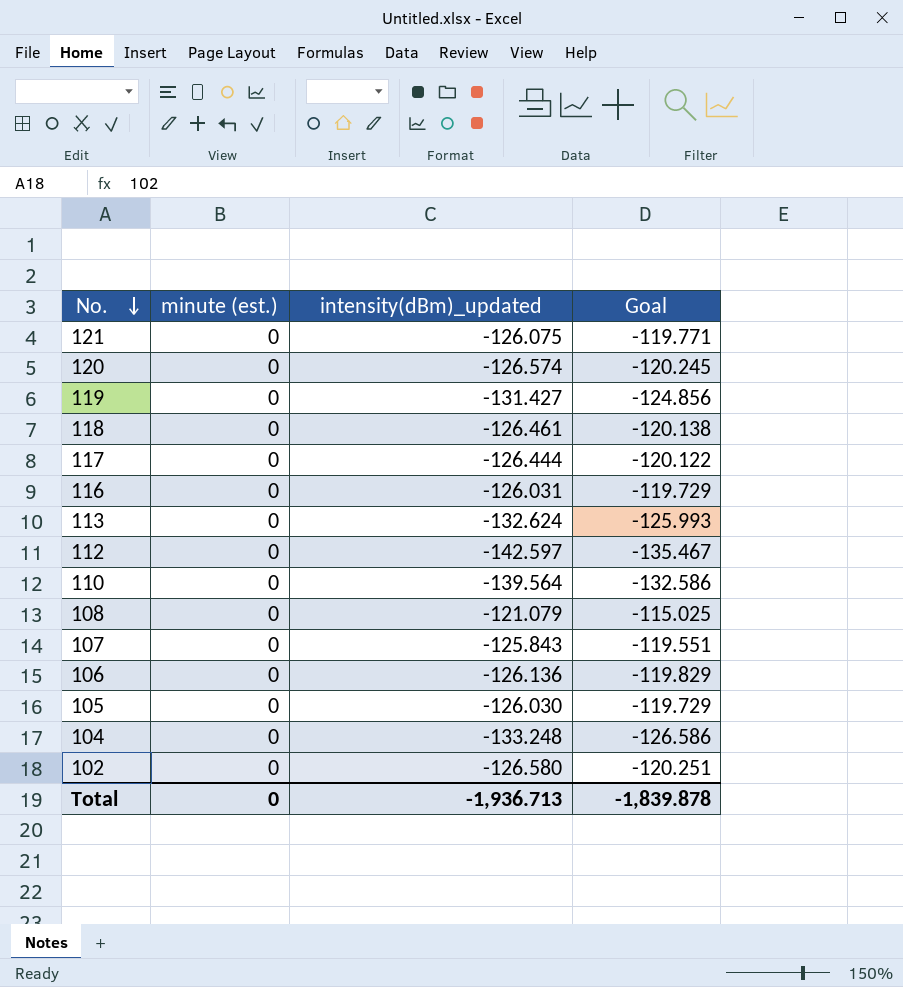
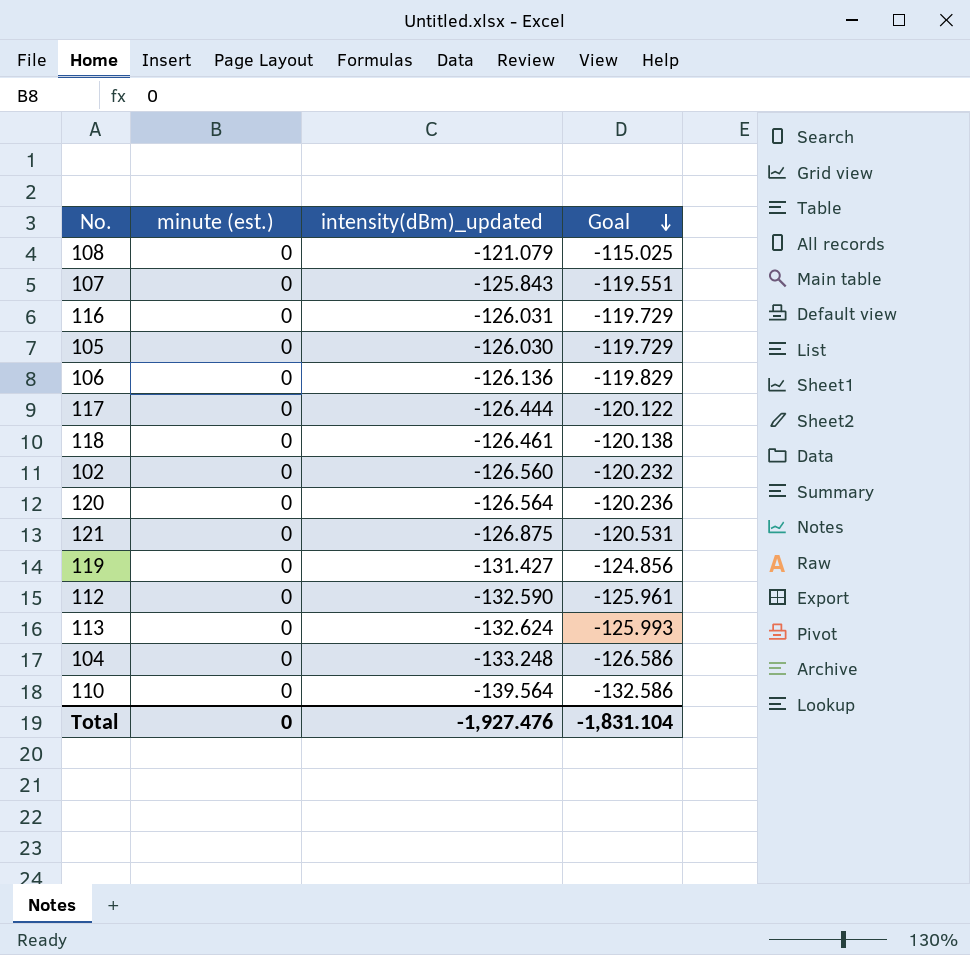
row order: No. descending -> Goal descending
102 | intensity(dBm)_updated: -126.580 -> -126.560
102 | Goal: -120.251 -> -120.232
120 | intensity(dBm)_updated: -126.574 -> -126.564
120 | Goal: -120.245 -> -120.236
121 | intensity(dBm)_updated: -126.075 -> -126.875
121 | Goal: -119.771 -> -120.531
112 | intensity(dBm)_updated: -142.597 -> -132.590
112 | Goal: -135.467 -> -125.961
Total | intensity(dBm)_updated: -1,936.713 -> -1,927.476
Total | Goal: -1,839.878 -> -1,831.104

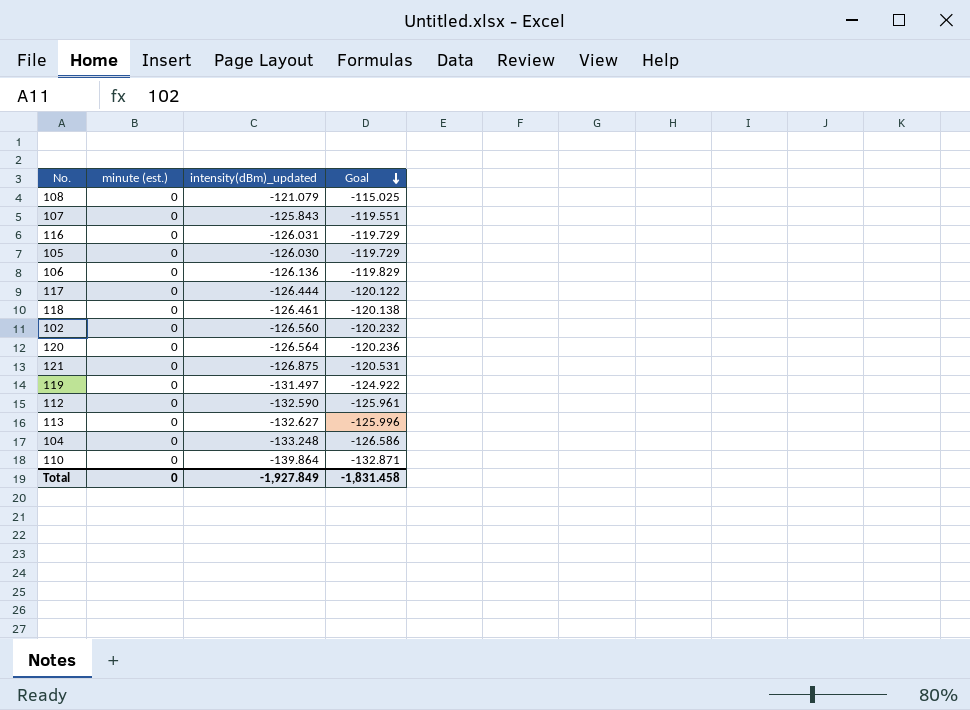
119 | intensity(dBm)_updated: -131.427 -> -131.497
119 | Goal: -124.856 -> -124.922
113 | intensity(dBm)_updated: -132.624 -> -132.627
113 | Goal: -125.993 -> -125.996
110 | intensity(dBm)_updated: -139.564 -> -139.864
110 | Goal: -132.586 -> -132.871
Total | intensity(dBm)_updated: -1,927.476 -> -1,927.849
Total | Goal: -1,831.104 -> -1,831.458

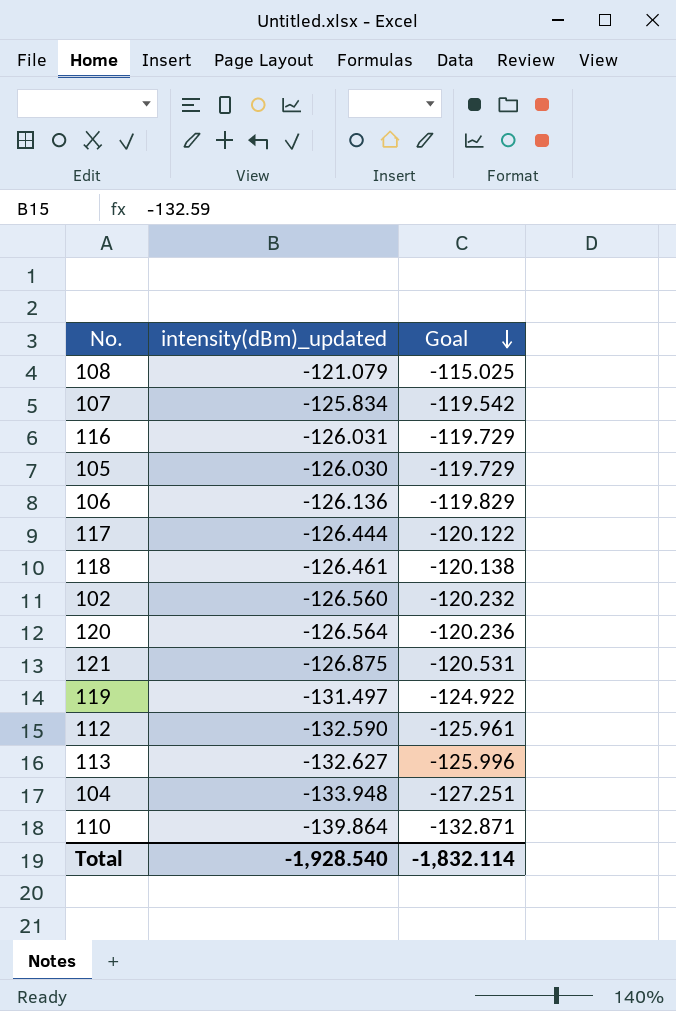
column minute (est.) | position: 2 -> none
107 | intensity(dBm)_updated: -125.843 -> -125.834
107 | Goal: -119.551 -> -119.542
104 | intensity(dBm)_updated: -133.248 -> -133.948
104 | Goal: -126.586 -> -127.251
Total | intensity(dBm)_updated: -1,927.849 -> -1,928.540
Total | Goal: -1,831.458 -> -1,832.114

